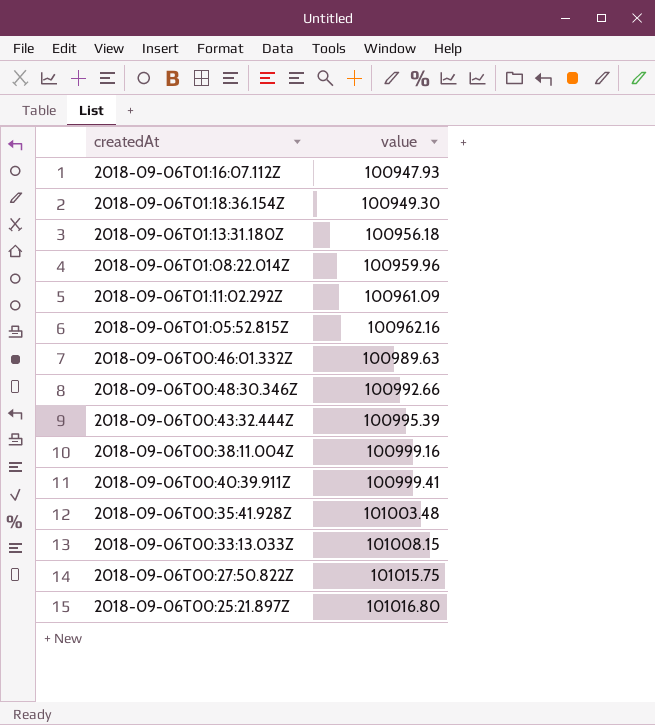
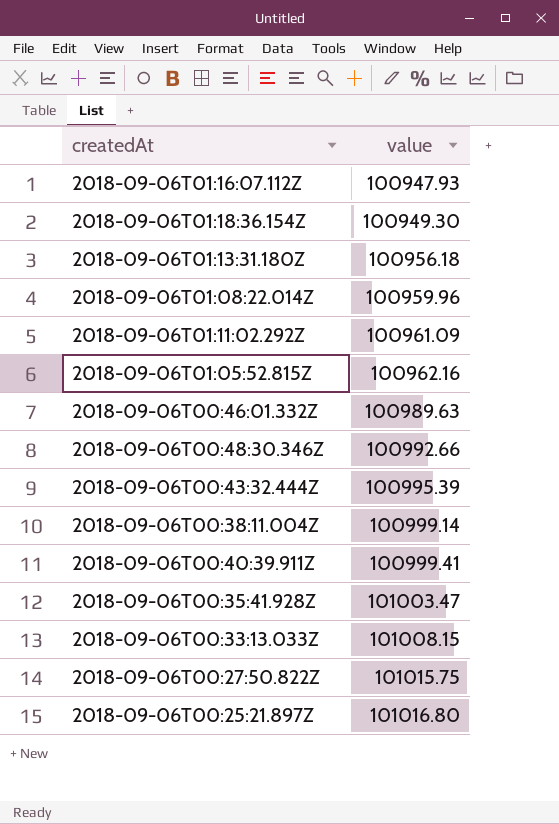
2018-09-06T00:38:11.004Z | value: 100999.16 -> 100999.14
2018-09-06T00:35:41.928Z | value: 101003.48 -> 101003.47

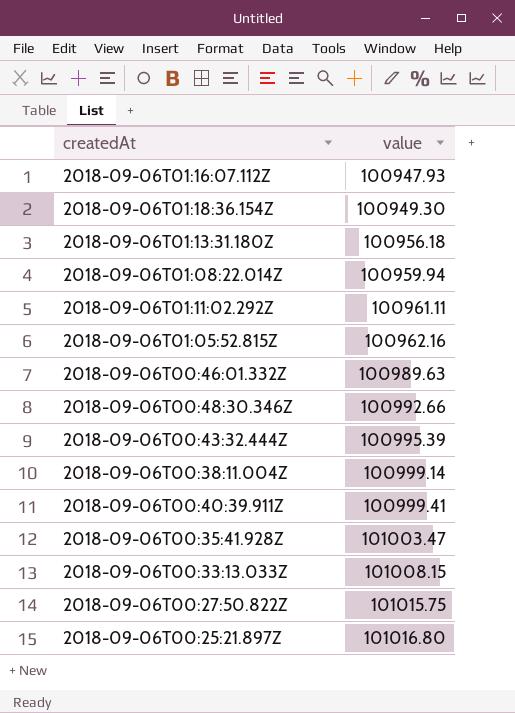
2018-09-06T01:08:22.014Z | value: 100959.96 -> 100959.94
2018-09-06T01:11:02.292Z | value: 100961.09 -> 100961.11

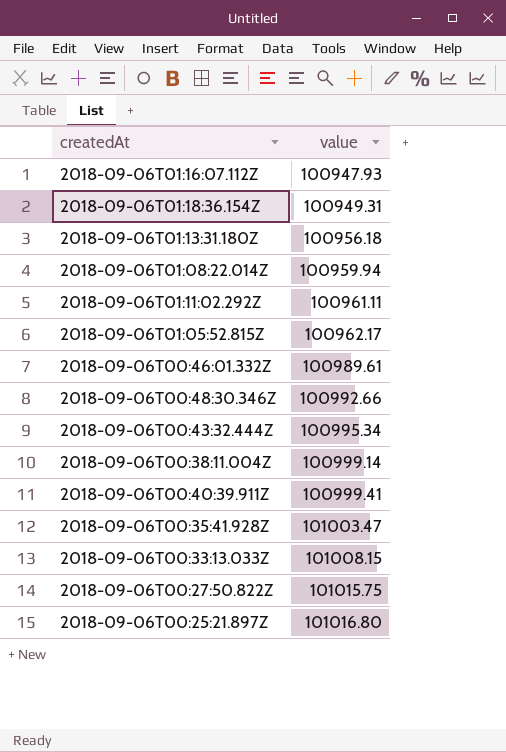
2018-09-06T01:18:36.154Z | value: 100949.30 -> 100949.31
2018-09-06T01:05:52.815Z | value: 100962.16 -> 100962.17
2018-09-06T00:46:01.332Z | value: 100989.63 -> 100989.61
2018-09-06T00:43:32.444Z | value: 100995.39 -> 100995.34

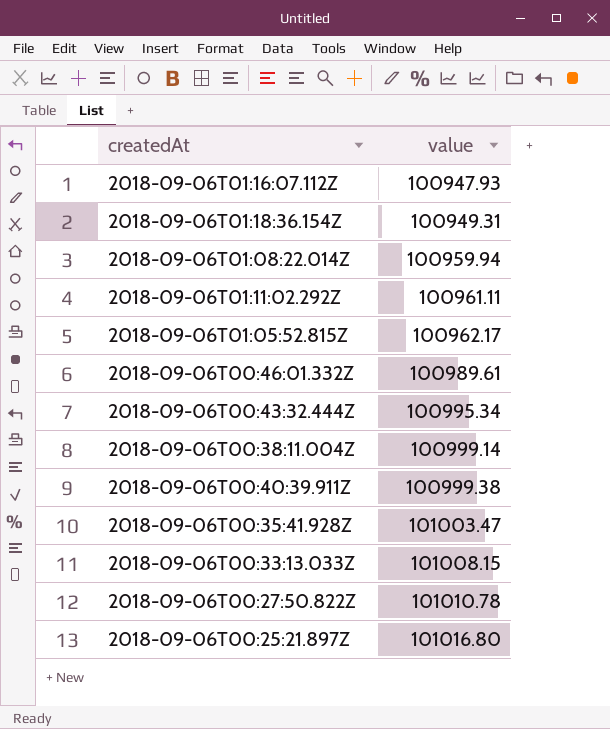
row 2018-09-06T01:13:31.180Z: 100956.18 -> none
row 2018-09-06T00:48:30.346Z: 100992.66 -> none
2018-09-06T00:40:39.911Z | value: 100999.41 -> 100999.38
2018-09-06T00:27:50.822Z | value: 101015.75 -> 101010.78

